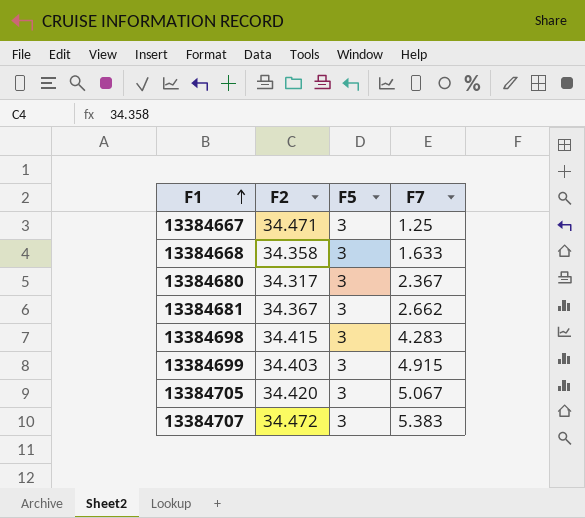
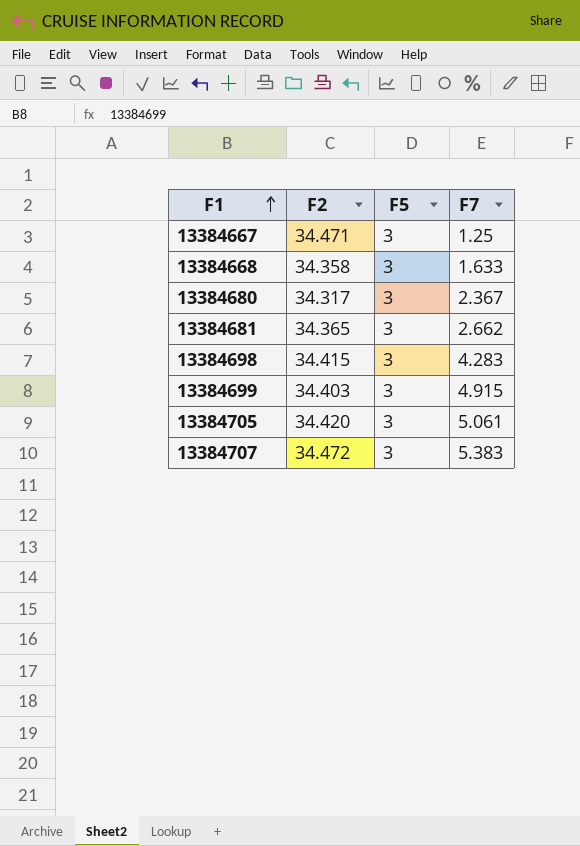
13384681 | F2: 34.367 -> 34.365
13384705 | F7: 5.067 -> 5.061

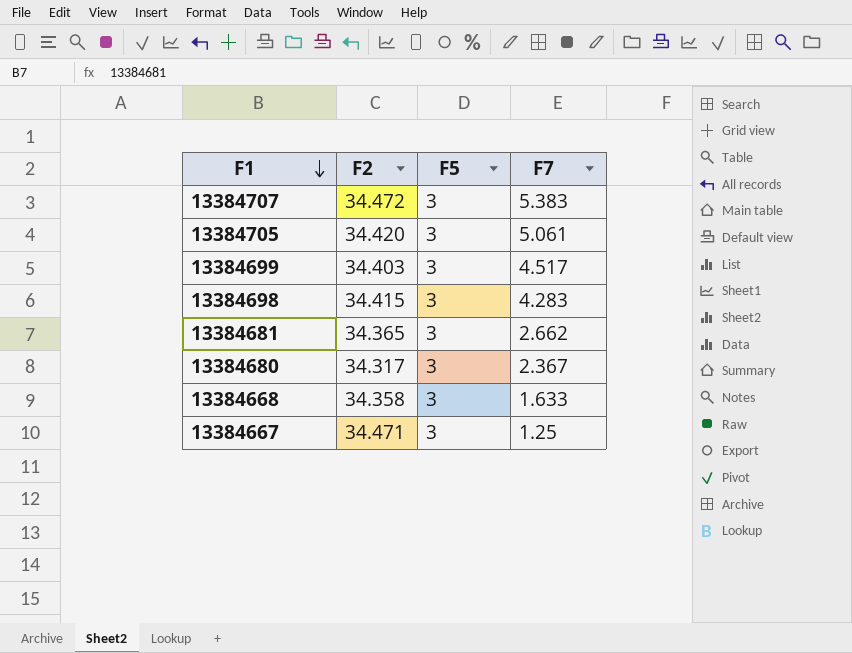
row order: F1 ascending -> F1 descending
13384699 | F7: 4.915 -> 4.517

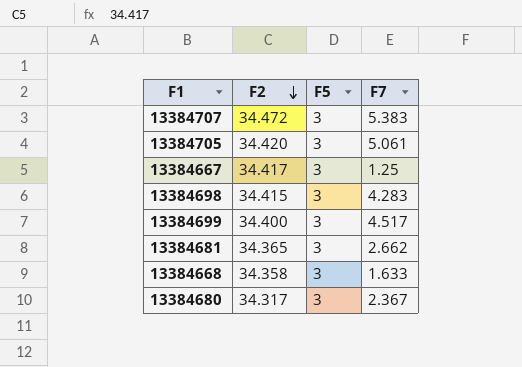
row order: F1 descending -> F2 descending
13384667 | F2: 34.471 -> 34.417
13384699 | F2: 34.403 -> 34.400

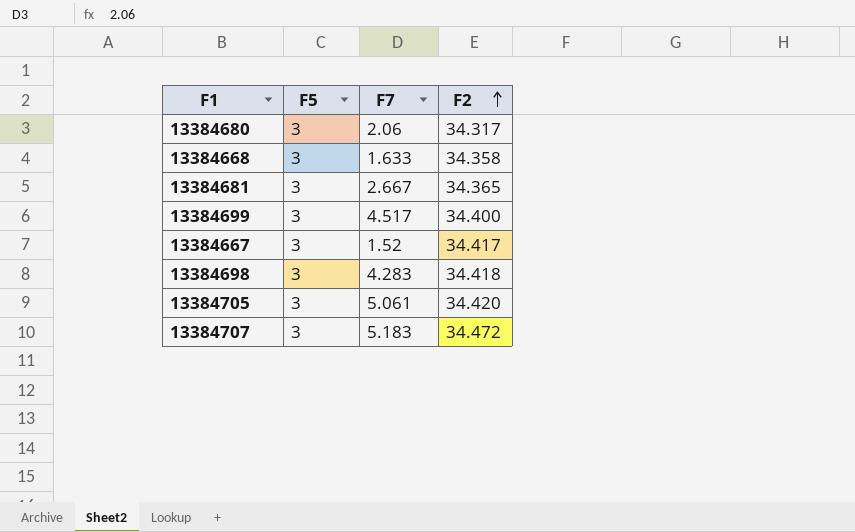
row order: F2 descending -> F2 ascending
column F2 | position: 2 -> 4
13384680 | F7: 2.367 -> 2.06
13384681 | F7: 2.662 -> 2.667
13384667 | F7: 1.25 -> 1.52
13384698 | F2: 34.415 -> 34.418
13384707 | F7: 5.383 -> 5.183

